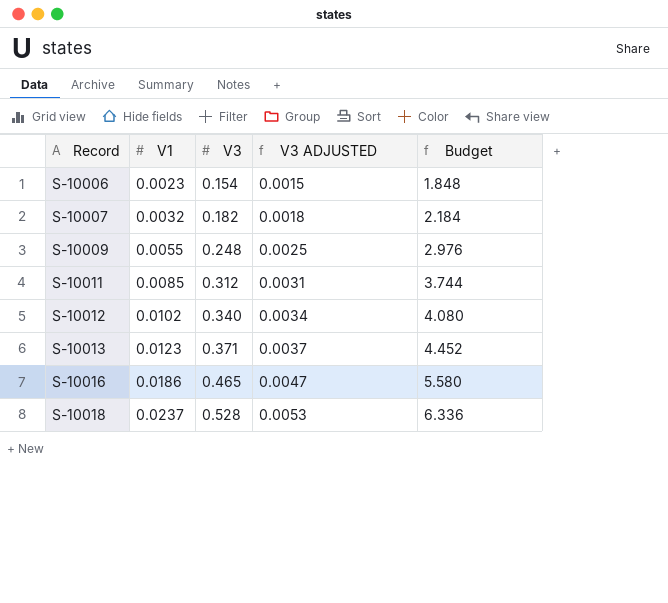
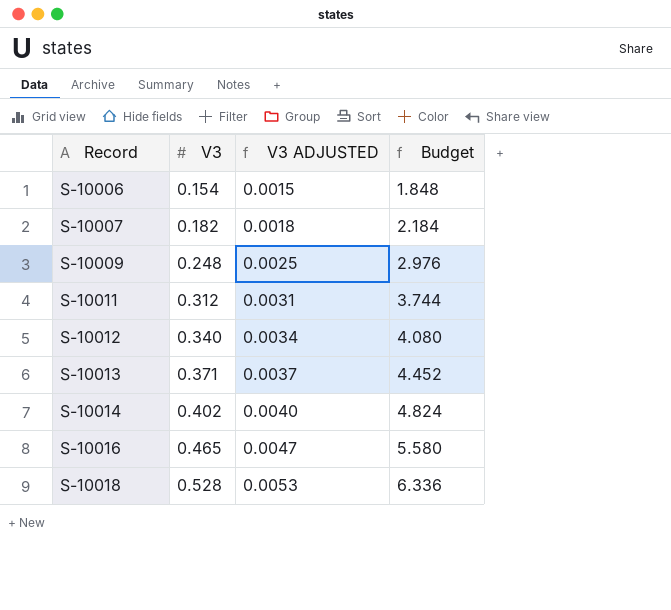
column V1 | position: 2 -> none
row S-10014: none -> 0.402 | 0.0040 | 4.824

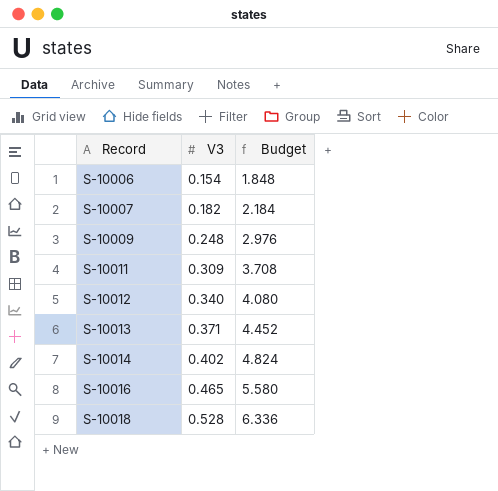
column V3 ADJUSTED | formula: [V3] * 0.01 -> none
S-10011 | V3: 0.312 -> 0.309
S-10011 | Budget: 3.744 -> 3.708

